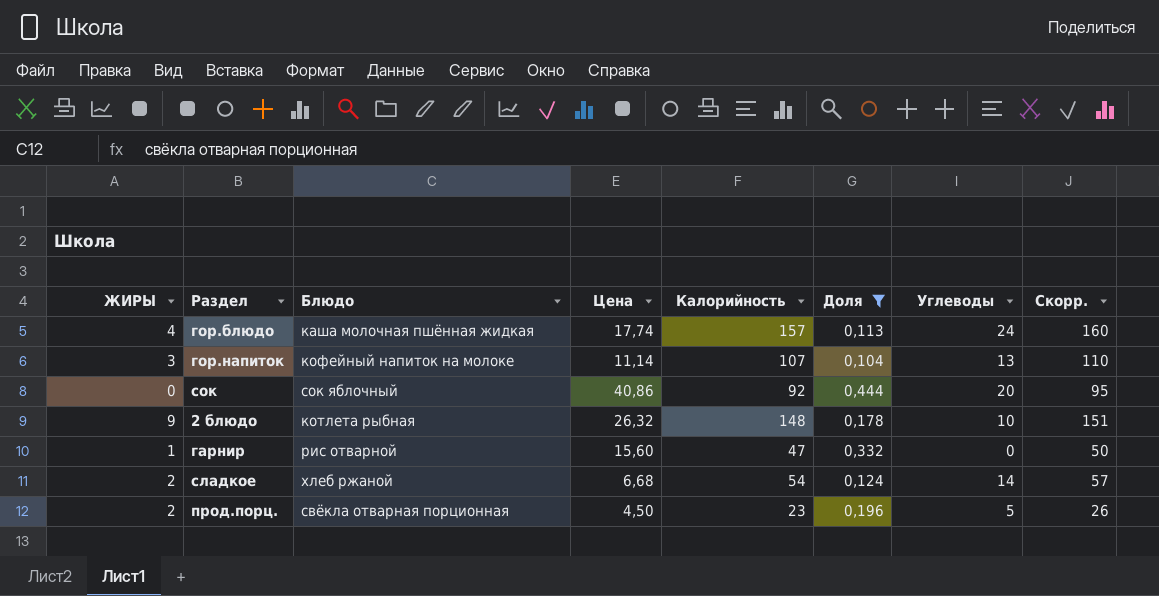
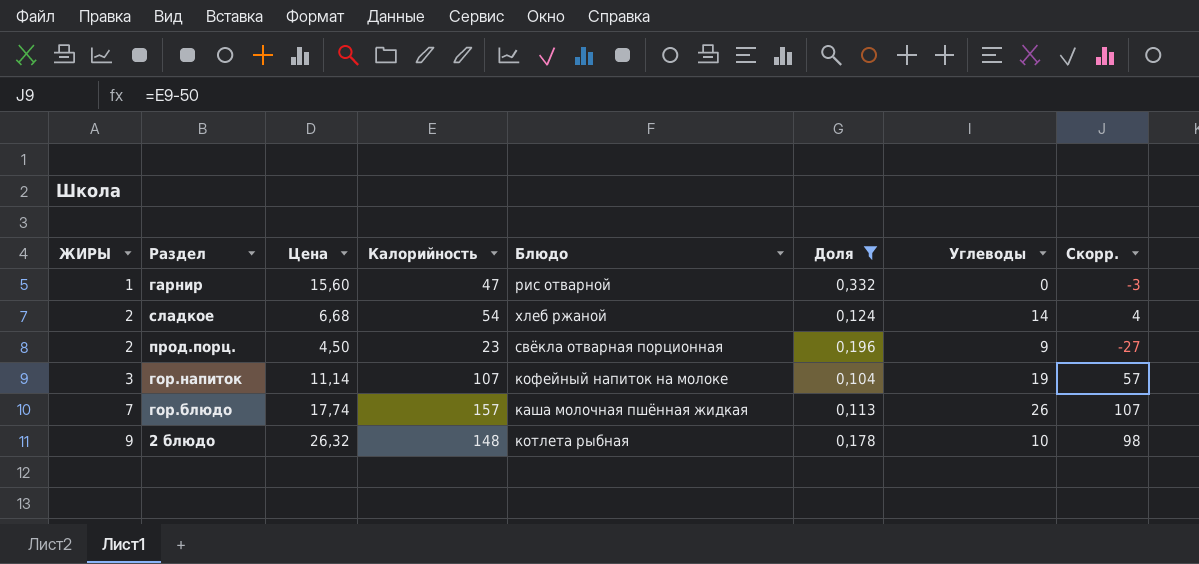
row order: none -> ЖИРЫ ascending
column Блюдо | position: 3 -> 5
column Скорр. | formula: [Калорийность] + 3 -> [Калорийность] - 50
row сок: 0 | сок яблочный | 40,86 | 92 | 0,444 | 20 | 95 -> none
прод.порц. | Углеводы: 5 -> 9
гор.напиток | Углеводы: 13 -> 19
гор.блюдо | ЖИРЫ: 4 -> 7
гор.блюдо | Углеводы: 24 -> 26

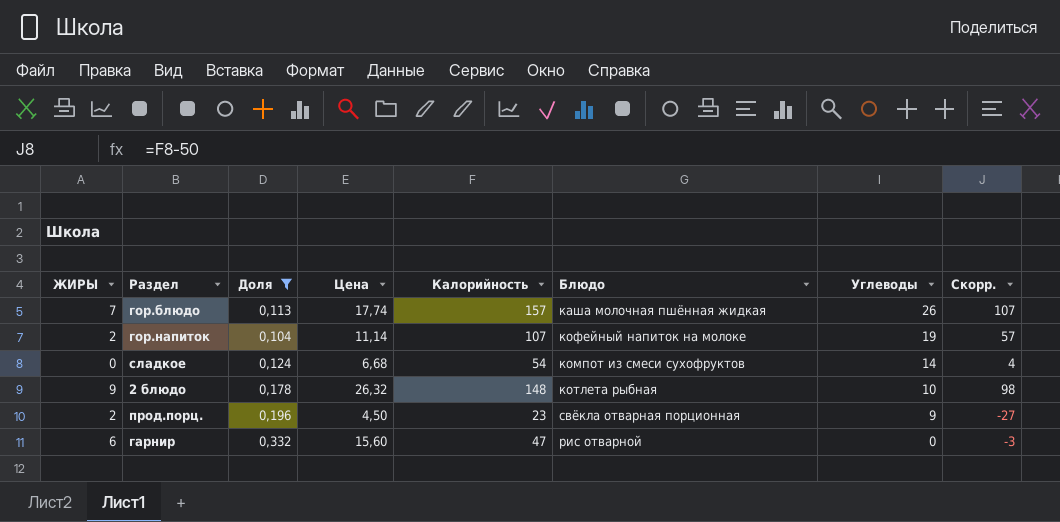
row order: ЖИРЫ ascending -> Углеводы descending
column Доля | position: 6 -> 3
гор.напиток | ЖИРЫ: 3 -> 2
сладкое | ЖИРЫ: 2 -> 0
сладкое | Блюдо: хлеб ржаной -> компот из смеси сухофруктов
гарнир | ЖИРЫ: 1 -> 6

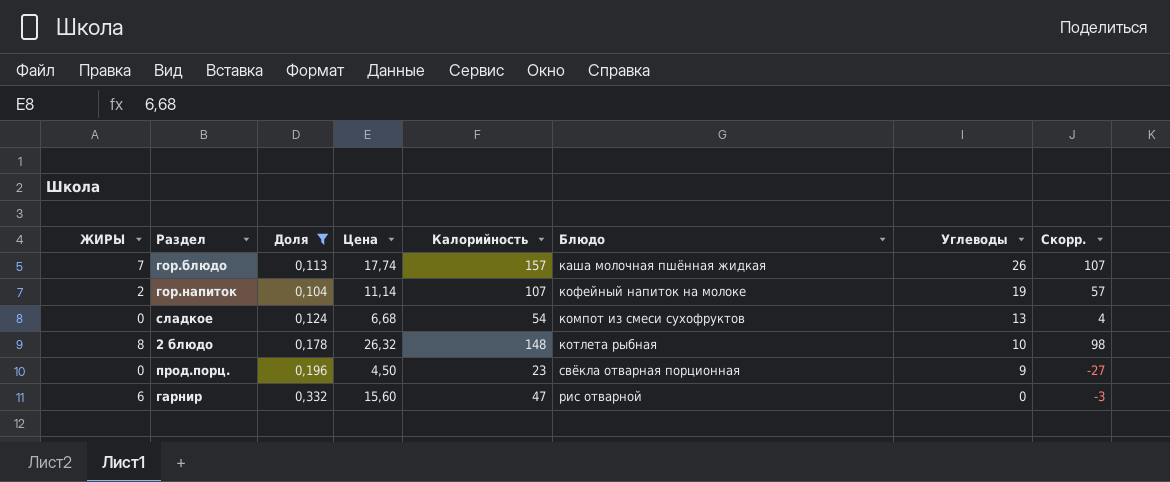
сладкое | Углеводы: 14 -> 13
2 блюдо | ЖИРЫ: 9 -> 8
прод.порц. | ЖИРЫ: 2 -> 0

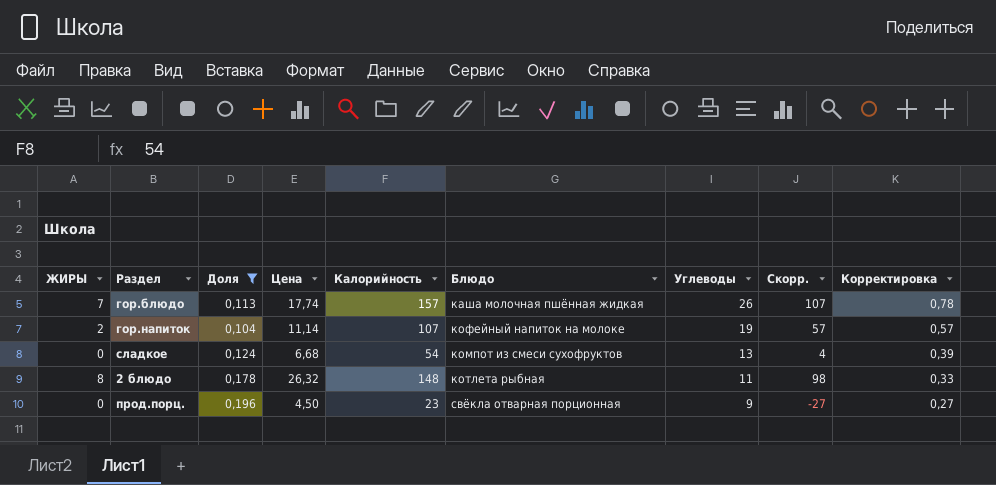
column Корректировка | formula: none -> [Углеводы] * 0,03
row гарнир: 6 | 0,332 | 15,60 | 47 | рис отварной | 0 | -3 -> none
2 блюдо | Углеводы: 10 -> 11

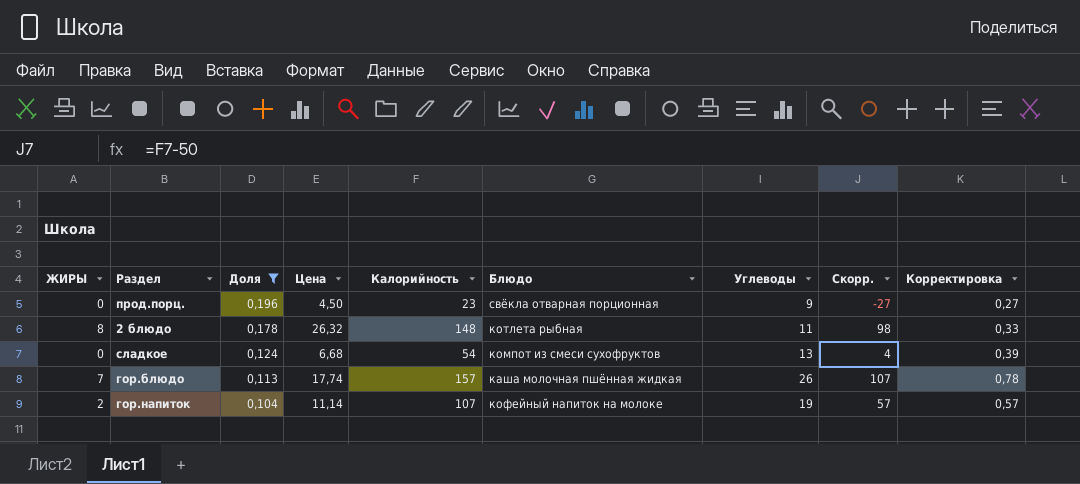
row order: Углеводы descending -> Доля descending

